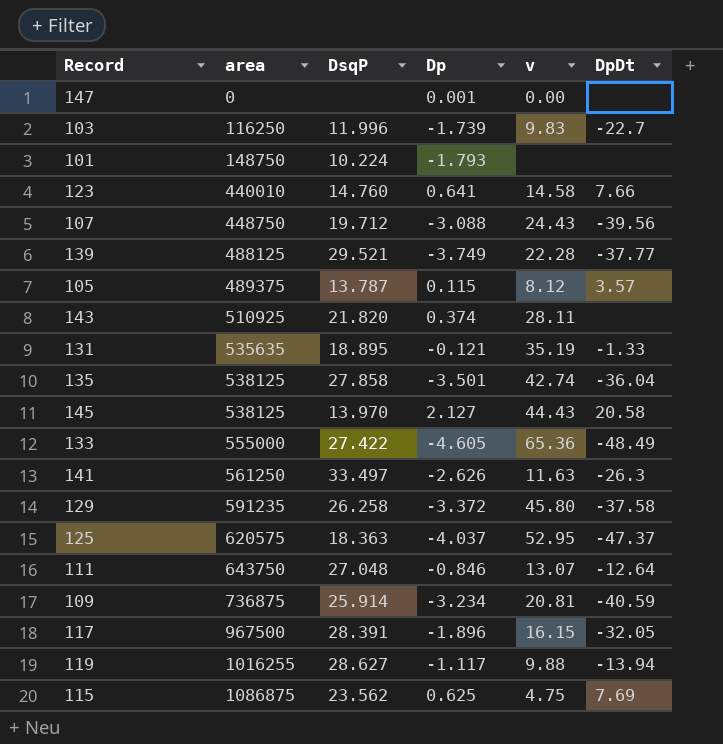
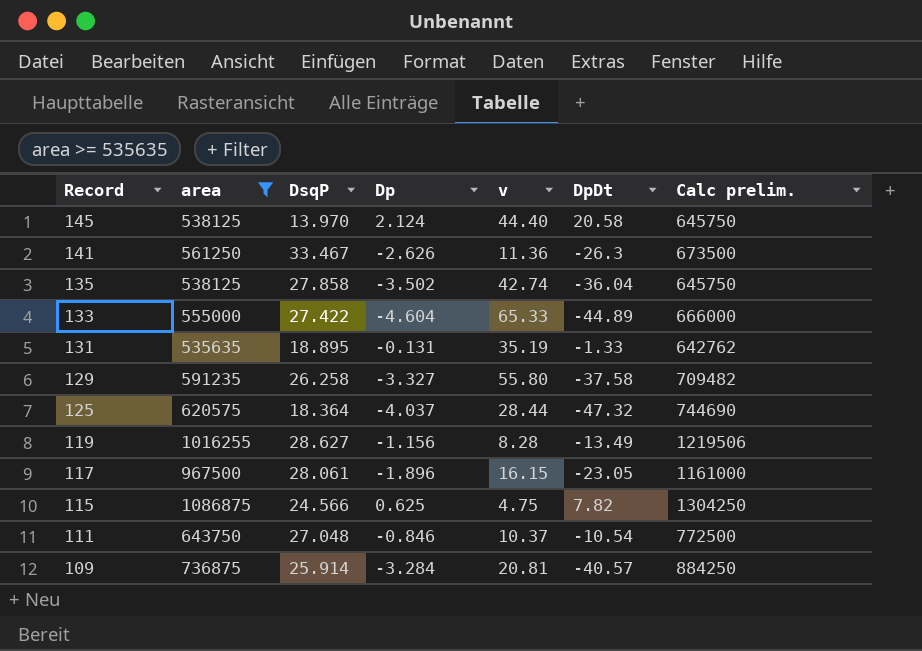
filter: none -> area >= 535635
row order: area ascending -> Record descending
column Calc prelim. | formula: none -> [area] * 1.2
145 | Dp: 2.127 -> 2.124
145 | v: 44.43 -> 44.40
141 | DsqP: 33.497 -> 33.467
141 | v: 11.63 -> 11.36
135 | Dp: -3.501 -> -3.502
133 | Dp: -4.605 -> -4.604
133 | v: 65.36 -> 65.33
133 | DpDt: -48.49 -> -44.89
131 | Dp: -0.121 -> -0.131
129 | Dp: -3.372 -> -3.327
129 | v: 45.80 -> 55.80
125 | DsqP: 18.363 -> 18.364
125 | v: 52.95 -> 28.44
125 | DpDt: -47.37 -> -47.32
119 | Dp: -1.117 -> -1.156
119 | v: 9.88 -> 8.28
119 | DpDt: -13.94 -> -13.49
117 | DsqP: 28.391 -> 28.061
117 | DpDt: -32.05 -> -23.05
115 | DsqP: 23.562 -> 24.566
115 | DpDt: 7.69 -> 7.82
111 | v: 13.07 -> 10.37
111 | DpDt: -12.64 -> -10.54
109 | Dp: -3.234 -> -3.284
109 | DpDt: -40.59 -> -40.57

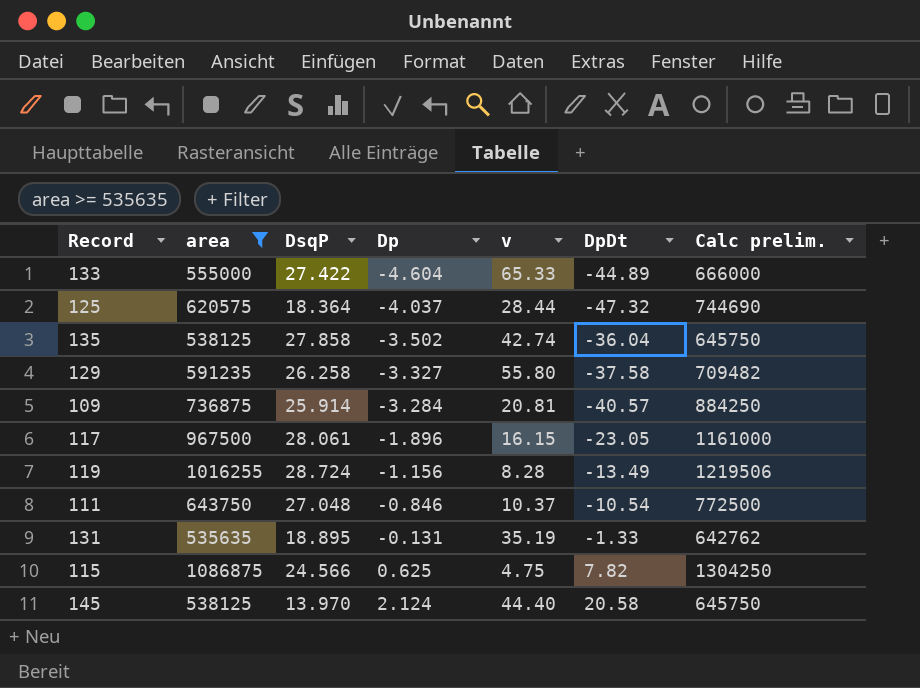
row order: Record descending -> Dp ascending
row 141: 561250 | 33.467 | -2.626 | 11.36 | -26.3 | 673500 -> none
119 | DsqP: 28.627 -> 28.724

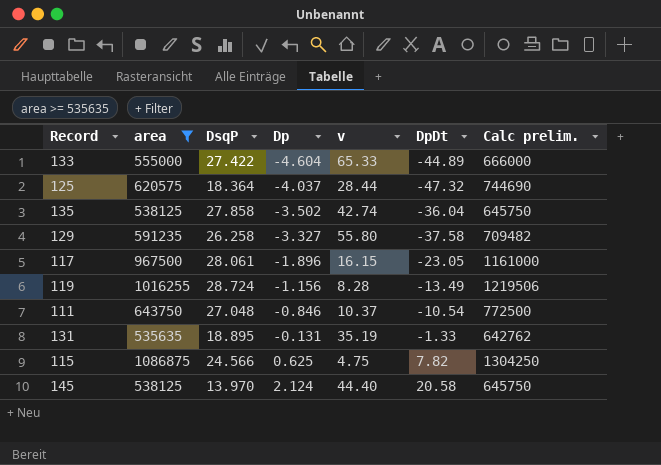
row 109: 736875 | 25.914 | -3.284 | 20.81 | -40.57 | 884250 -> none

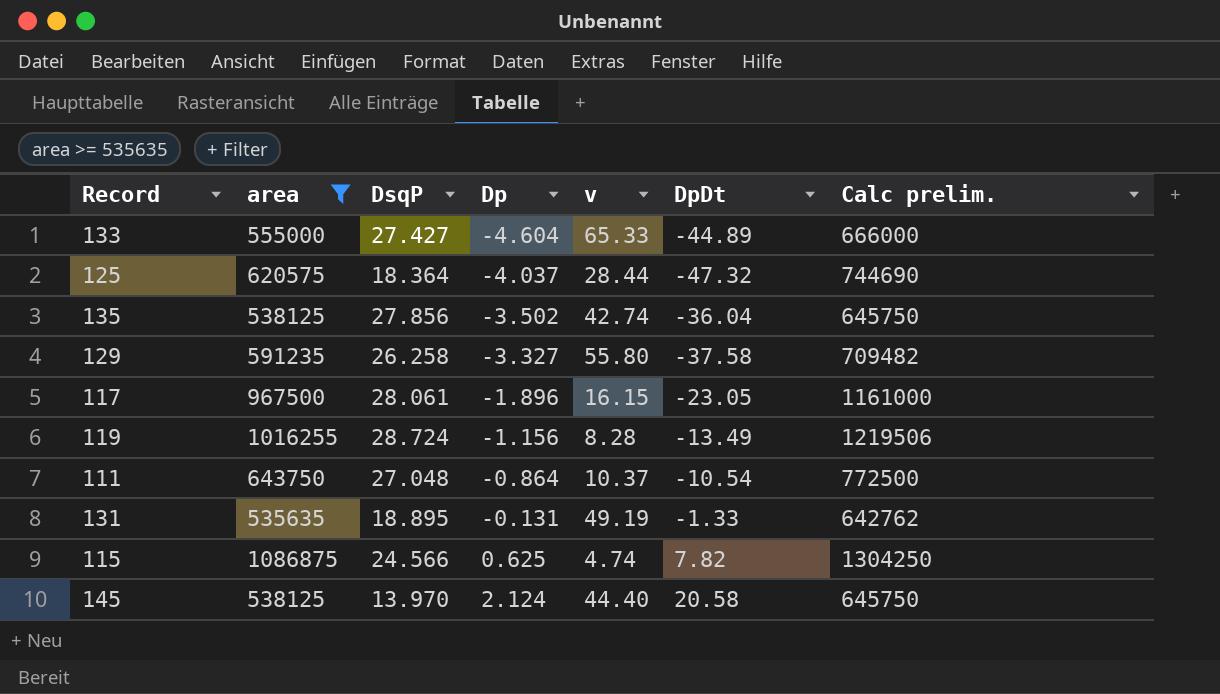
133 | DsqP: 27.422 -> 27.427
135 | DsqP: 27.858 -> 27.856
111 | Dp: -0.846 -> -0.864
131 | v: 35.19 -> 49.19
115 | v: 4.75 -> 4.74

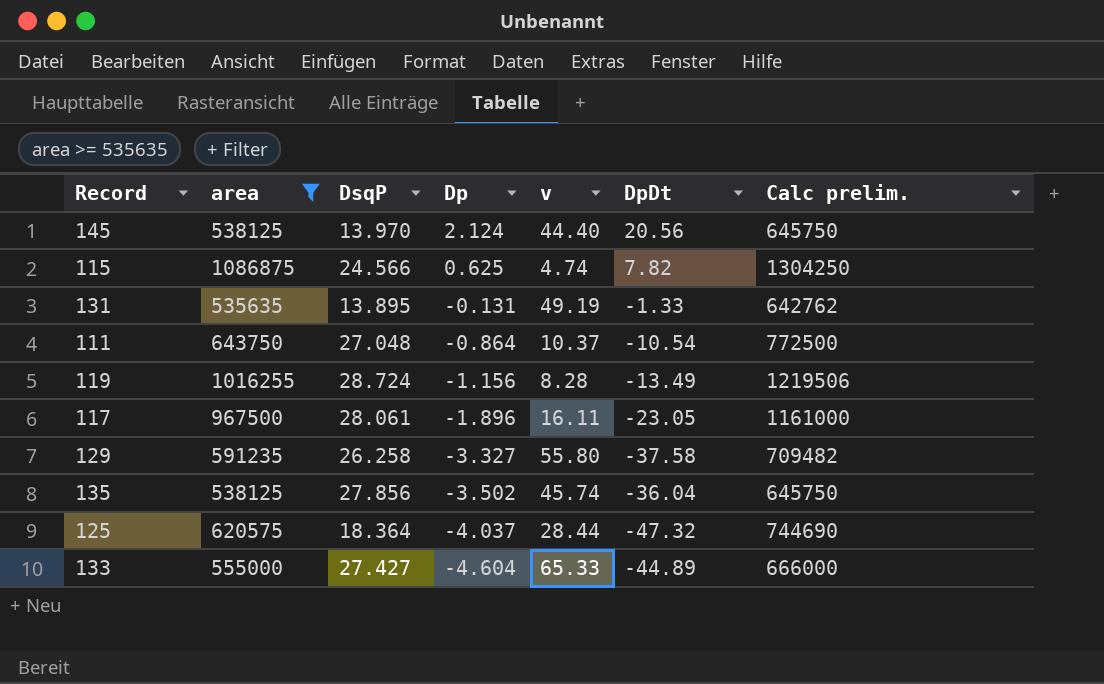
row order: Dp ascending -> Dp descending
145 | DpDt: 20.58 -> 20.56
131 | DsqP: 18.895 -> 13.895
117 | v: 16.15 -> 16.11
135 | v: 42.74 -> 45.74

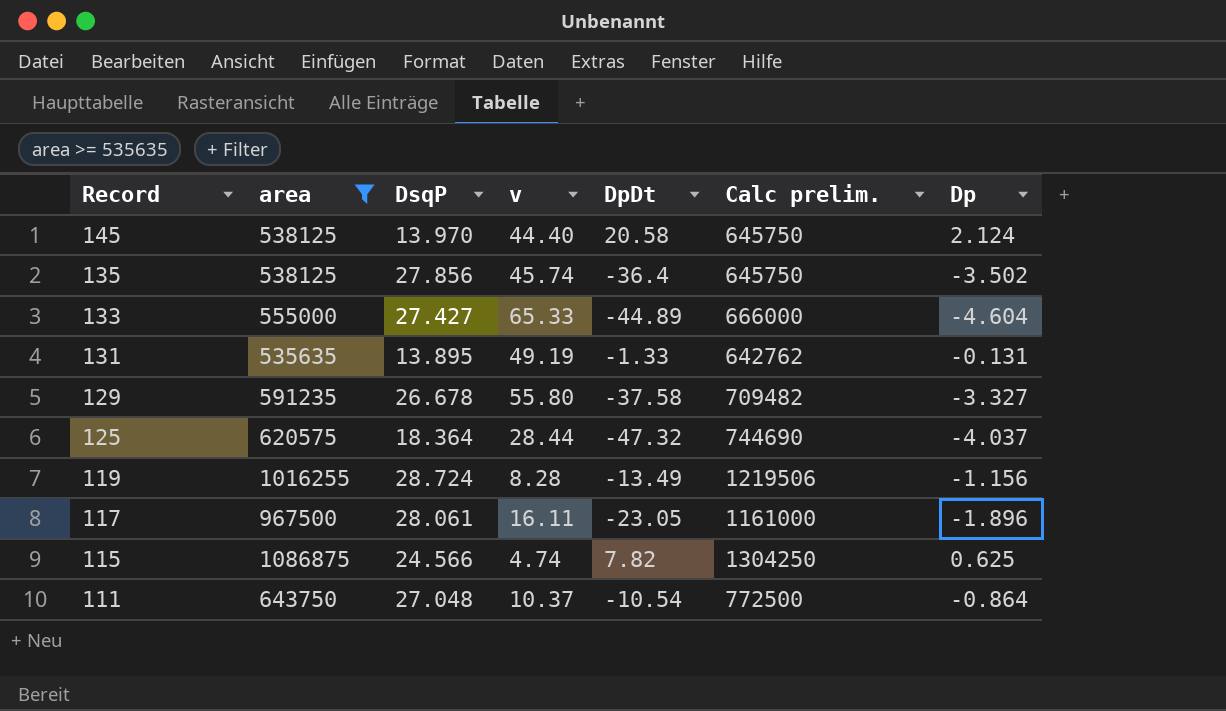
row order: Dp descending -> Record descending
column Dp | position: 4 -> 7
145 | DpDt: 20.56 -> 20.58
135 | DpDt: -36.04 -> -36.4
129 | DsqP: 26.258 -> 26.678

